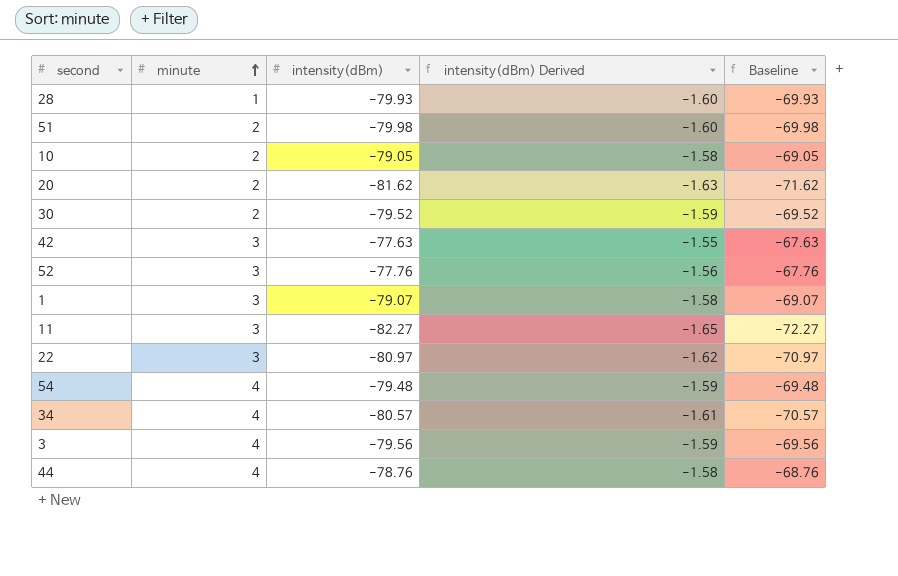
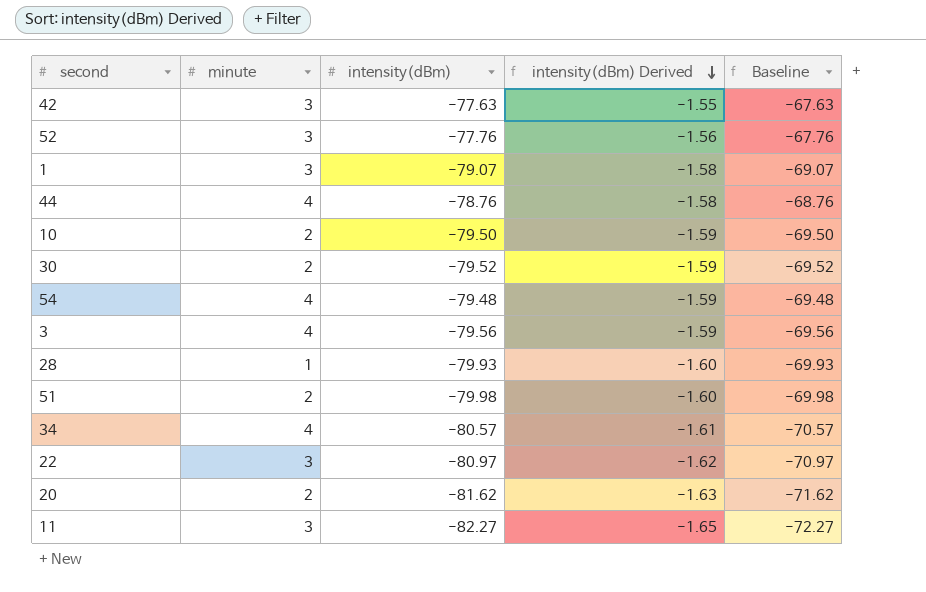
row order: minute ascending -> intensity(dBm) Derived descending
10 | intensity(dBm): -79.05 -> -79.50
10 | intensity(dBm) Derived: -1.58 -> -1.59
10 | Baseline: -69.05 -> -69.50

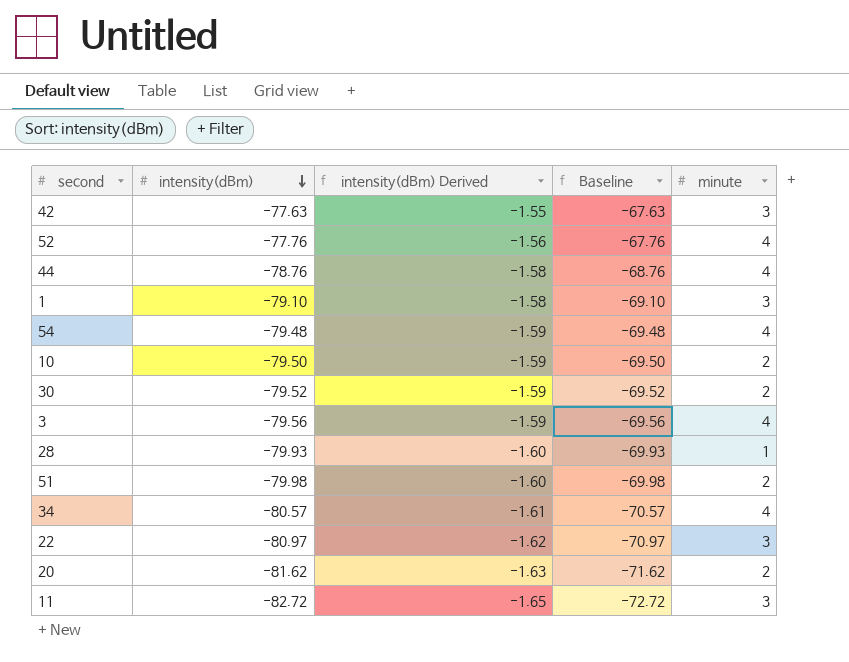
row order: intensity(dBm) Derived descending -> intensity(dBm) descending
column minute | position: 2 -> 5
52 | minute: 3 -> 4
1 | intensity(dBm): -79.07 -> -79.10
1 | Baseline: -69.07 -> -69.10
11 | intensity(dBm): -82.27 -> -82.72
11 | Baseline: -72.27 -> -72.72

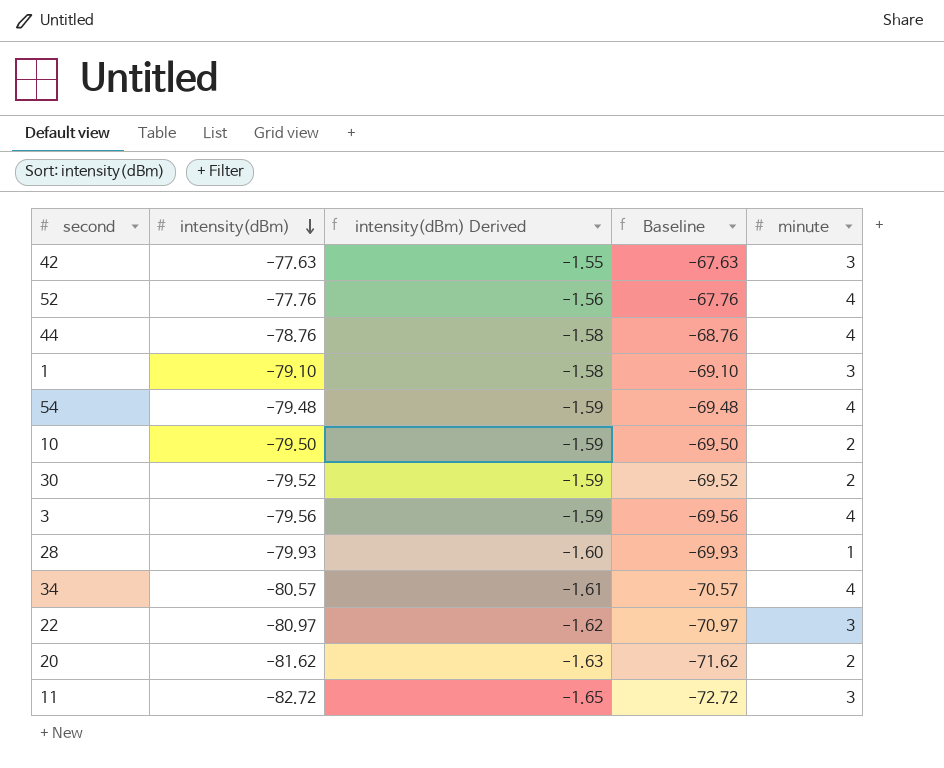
row 51: -79.98 | -1.60 | -69.98 | 2 -> none

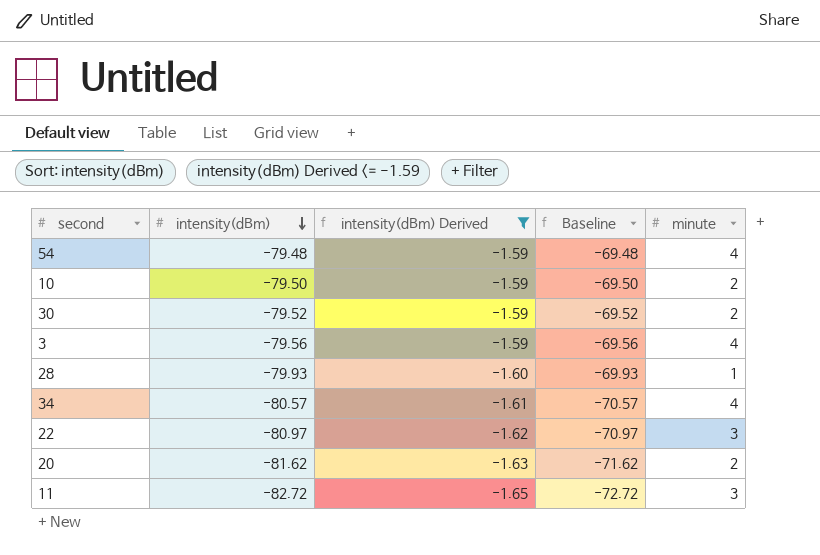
filter: none -> intensity(dBm) Derived <= -1.59

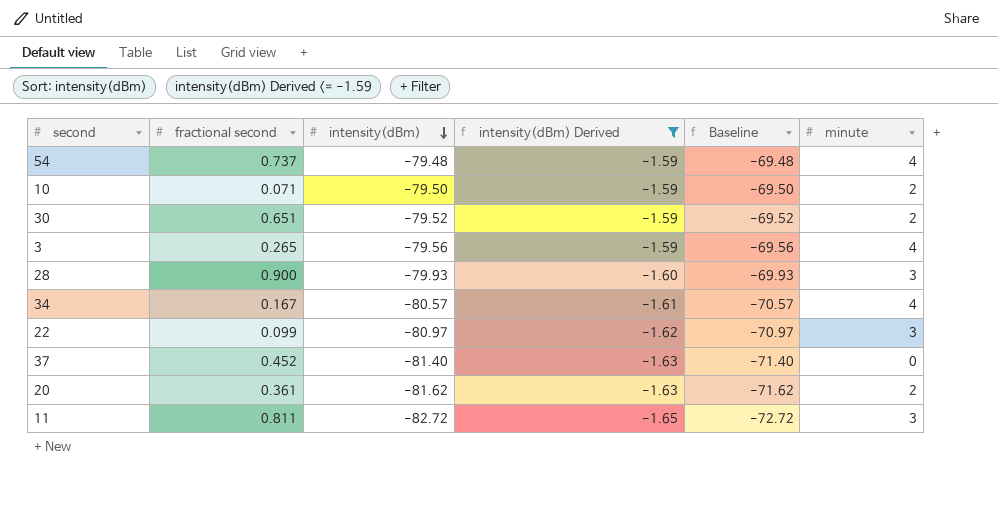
column fractional second | position: none -> 2
28 | minute: 1 -> 3
row 37: none -> 0.452 | -81.40 | -1.63 | -71.40 | 0

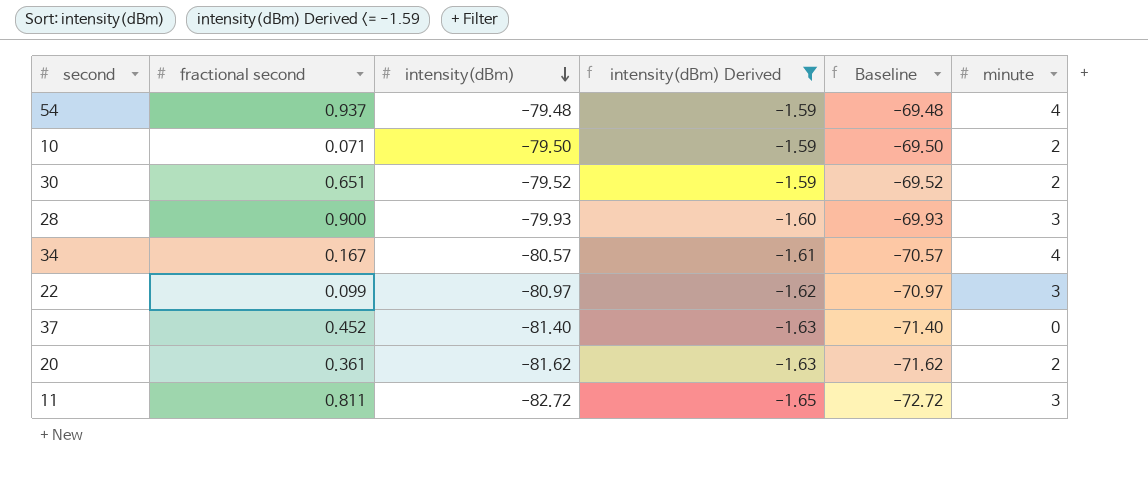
row 3: 0.265 | -79.56 | -1.59 | -69.56 | 4 -> none
54 | fractional second: 0.737 -> 0.937

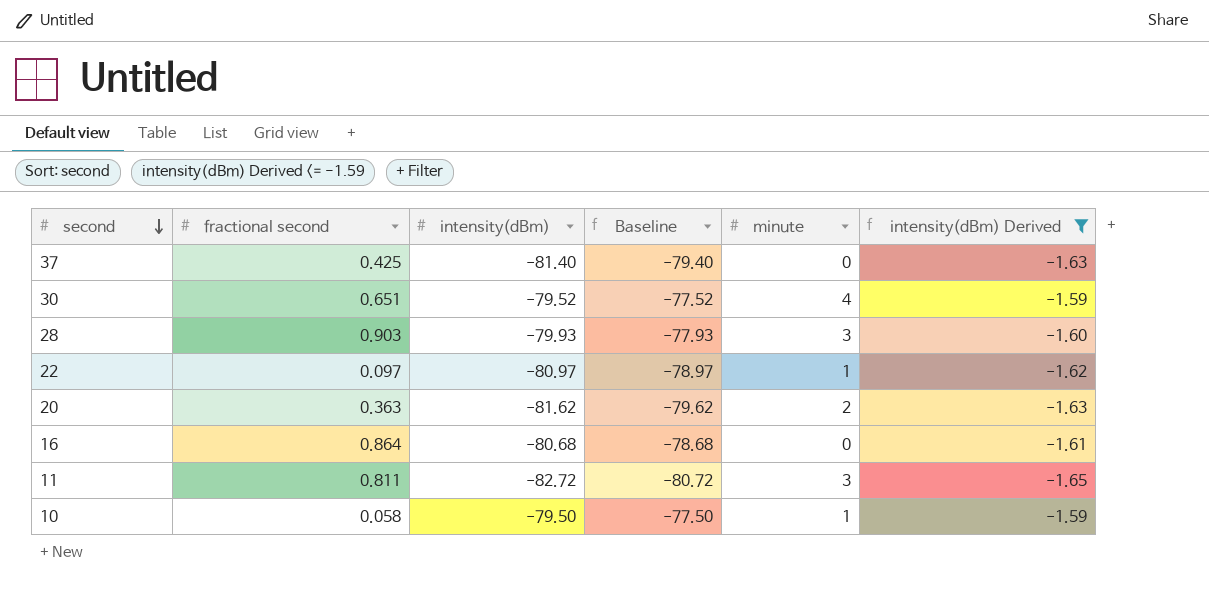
row order: intensity(dBm) descending -> second descending
column Baseline | formula: [intensity(dBm)] + 10 -> [intensity(dBm)] + 2
column intensity(dBm) Derived | position: 4 -> 6
row 54: 0.937 | -79.48 | -1.59 | -69.48 | 4 -> none
row 34: 0.167 | -80.57 | -1.61 | -70.57 | 4 -> none
37 | fractional second: 0.452 -> 0.425
30 | minute: 2 -> 4
28 | fractional second: 0.900 -> 0.903
22 | fractional second: 0.099 -> 0.097
22 | minute: 3 -> 1
20 | fractional second: 0.361 -> 0.363
row 16: none -> 0.864 | -80.68 | -78.68 | 0 | -1.61
10 | fractional second: 0.071 -> 0.058
10 | minute: 2 -> 1

